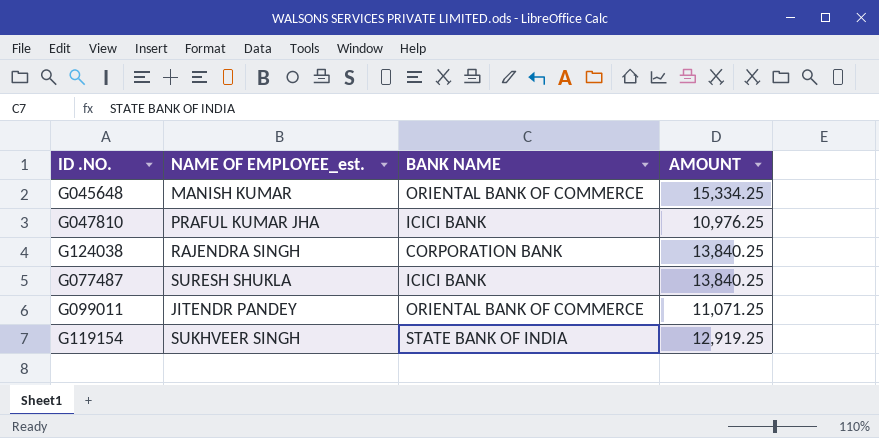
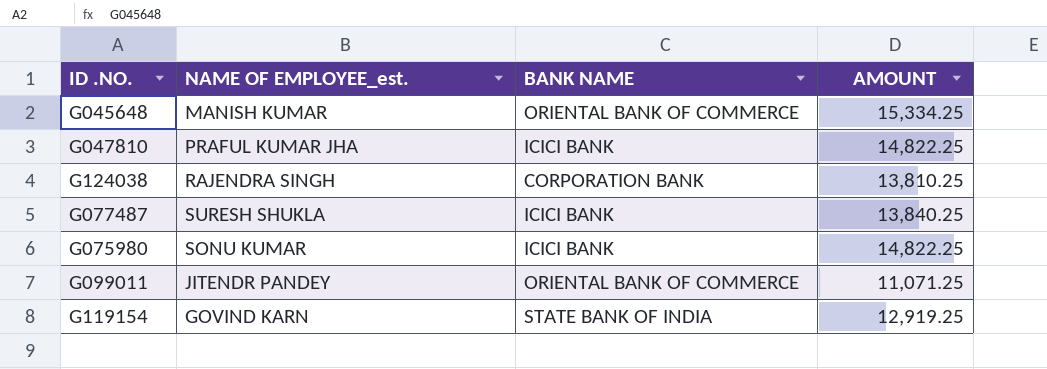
G047810 | AMOUNT: 10,976.25 -> 14,822.25
G124038 | AMOUNT: 13,840.25 -> 13,810.25
row G075980: none -> SONU KUMAR | ICICI BANK | 14,822.25
G119154 | NAME OF EMPLOYEE_est.: SUKHVEER SINGH -> GOVIND KARN

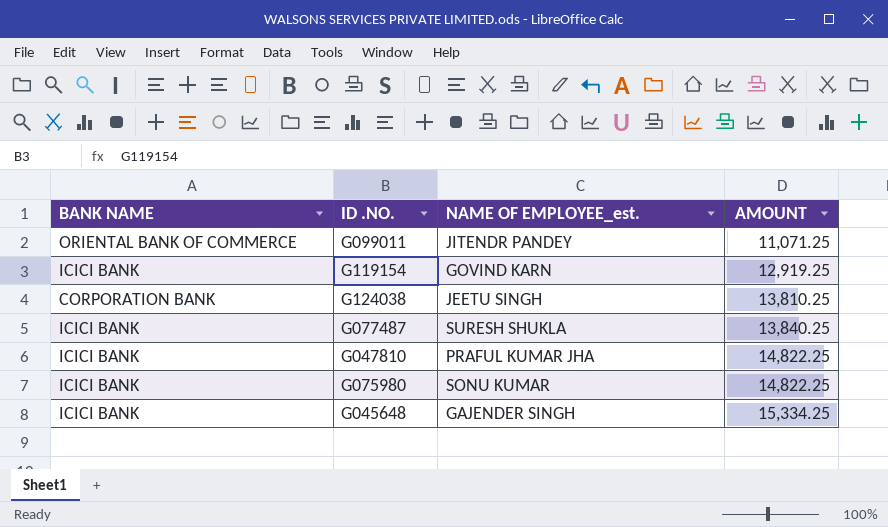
row order: none -> AMOUNT ascending
column BANK NAME | position: 3 -> 1
G119154 | BANK NAME: STATE BANK OF INDIA -> ICICI BANK
G124038 | NAME OF EMPLOYEE_est.: RAJENDRA SINGH -> JEETU SINGH
G045648 | BANK NAME: ORIENTAL BANK OF COMMERCE -> ICICI BANK
G045648 | NAME OF EMPLOYEE_est.: MANISH KUMAR -> GAJENDER SINGH

